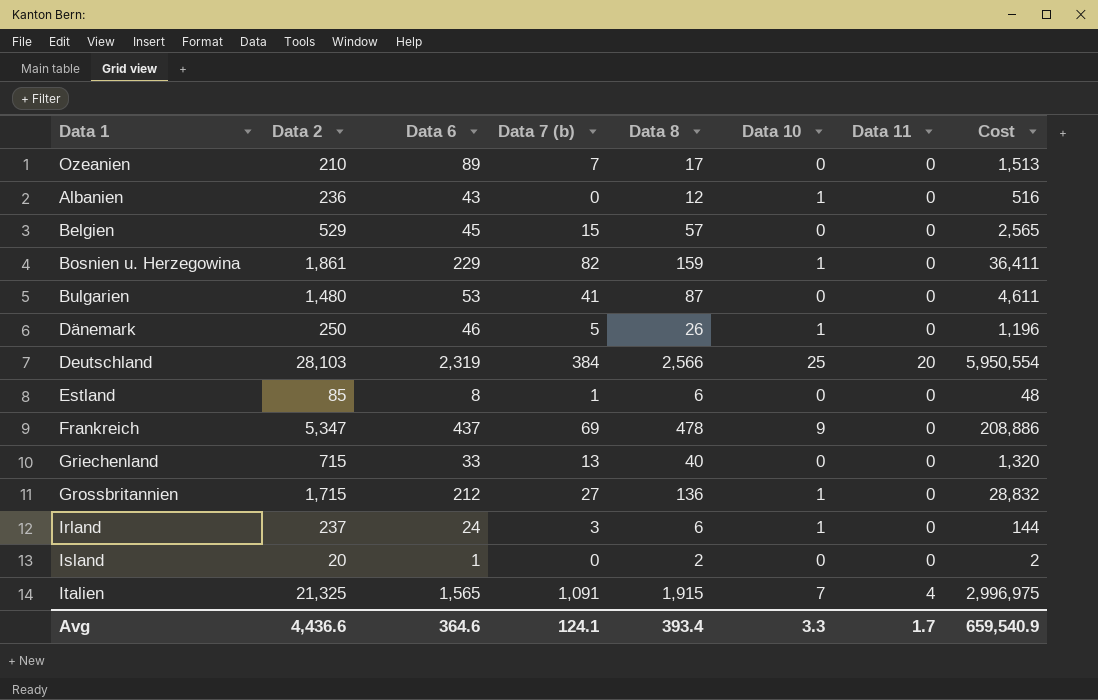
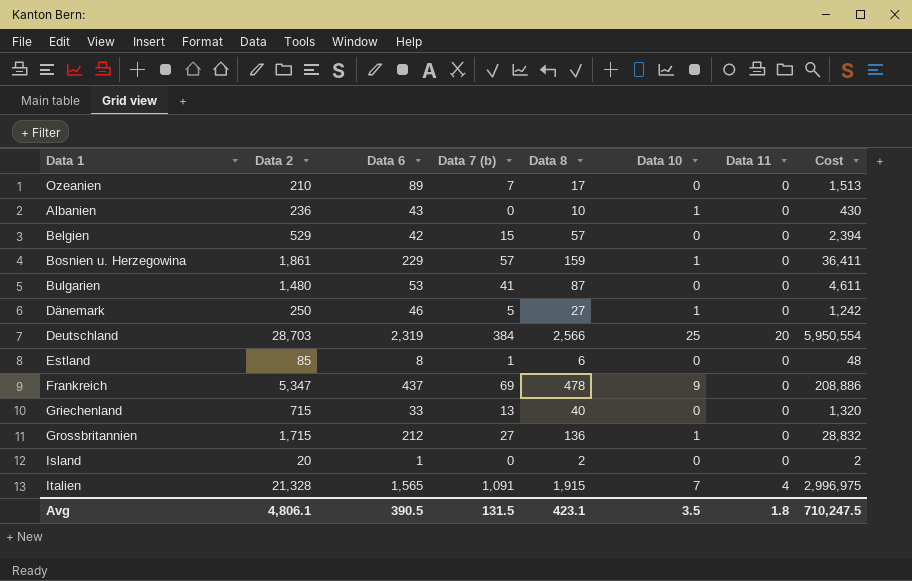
row Irland: 237 | 24 | 3 | 6 | 1 | 0 | 144 -> none
Albanien | Data 8: 12 -> 10
Albanien | Cost: 516 -> 430
Belgien | Data 6: 45 -> 42
Belgien | Cost: 2,565 -> 2,394
Bosnien u. Herzegowina | Data 7 (b): 82 -> 57
Dänemark | Data 8: 26 -> 27
Dänemark | Cost: 1,196 -> 1,242
Deutschland | Data 2: 28,103 -> 28,703
Italien | Data 2: 21,325 -> 21,328
Avg | Data 2: 4,436.6 -> 4,806.1
Avg | Data 6: 364.6 -> 390.5
Avg | Data 7 (b): 124.1 -> 131.5
Avg | Data 8: 393.4 -> 423.1
Avg | Data 10: 3.3 -> 3.5
Avg | Data 11: 1.7 -> 1.8
Avg | Cost: 659,540.9 -> 710,247.5

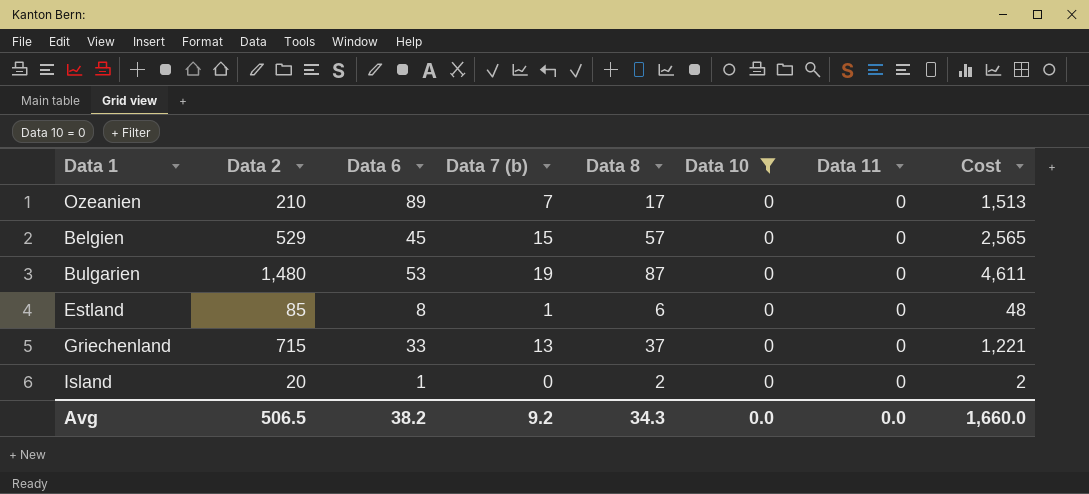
filter: none -> Data 10 = 0
Belgien | Data 6: 42 -> 45
Belgien | Cost: 2,394 -> 2,565
Bulgarien | Data 7 (b): 41 -> 19
Griechenland | Data 8: 40 -> 37
Griechenland | Cost: 1,320 -> 1,221
Avg | Data 2: 4,806.1 -> 506.5
Avg | Data 6: 390.5 -> 38.2
Avg | Data 7 (b): 131.5 -> 9.2
Avg | Data 8: 423.1 -> 34.3
Avg | Data 10: 3.5 -> 0.0
Avg | Data 11: 1.8 -> 0.0
Avg | Cost: 710,247.5 -> 1,660.0

